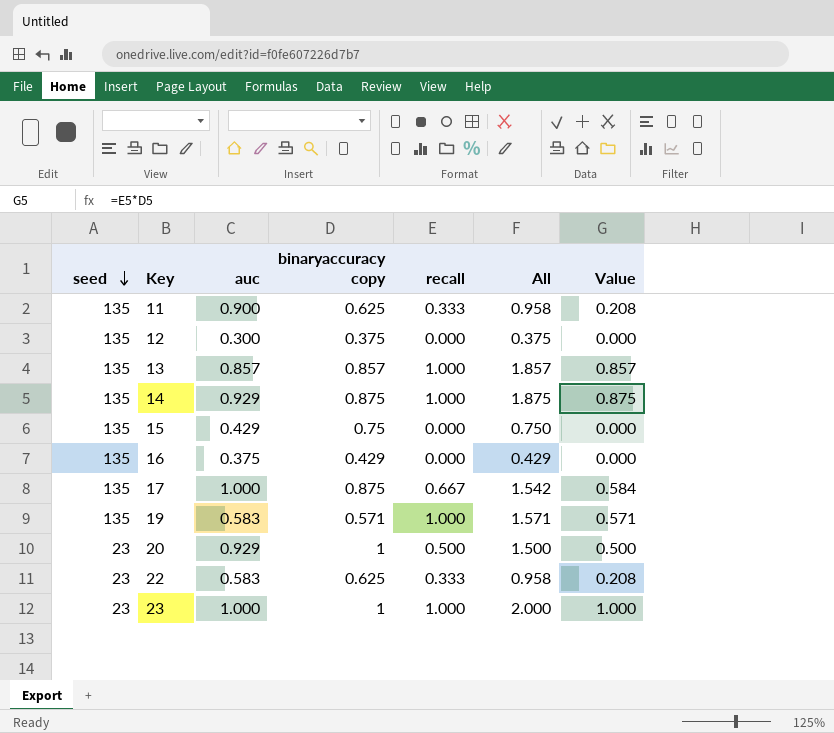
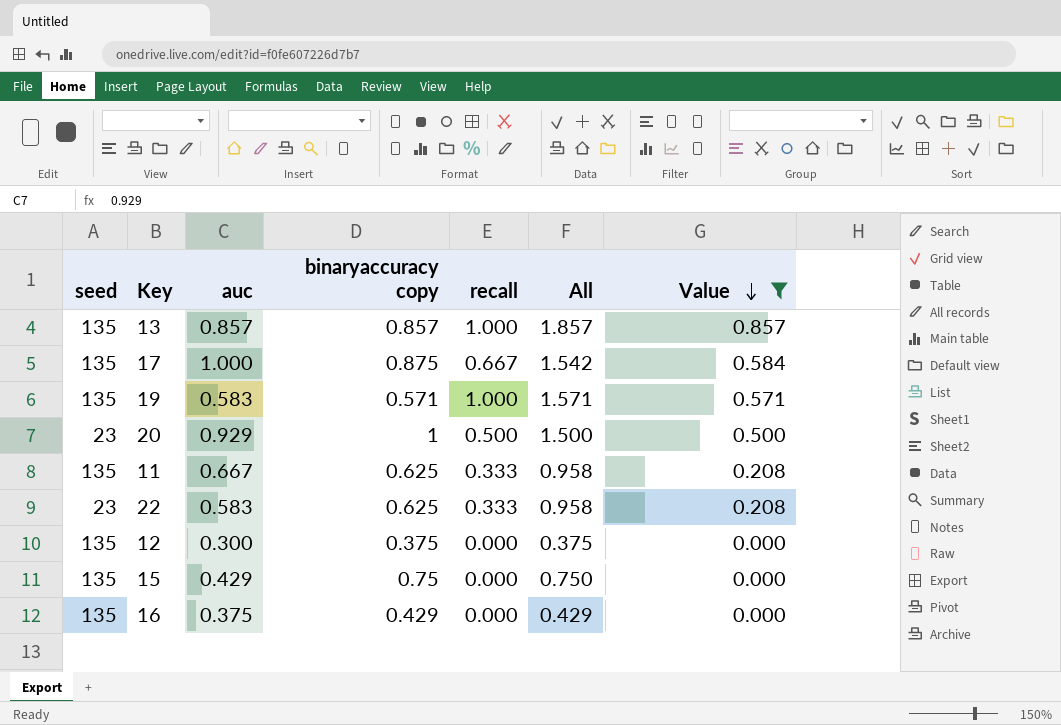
filter: none -> Value <= 0.857
row order: seed descending -> Value descending
11 | auc: 0.900 -> 0.667

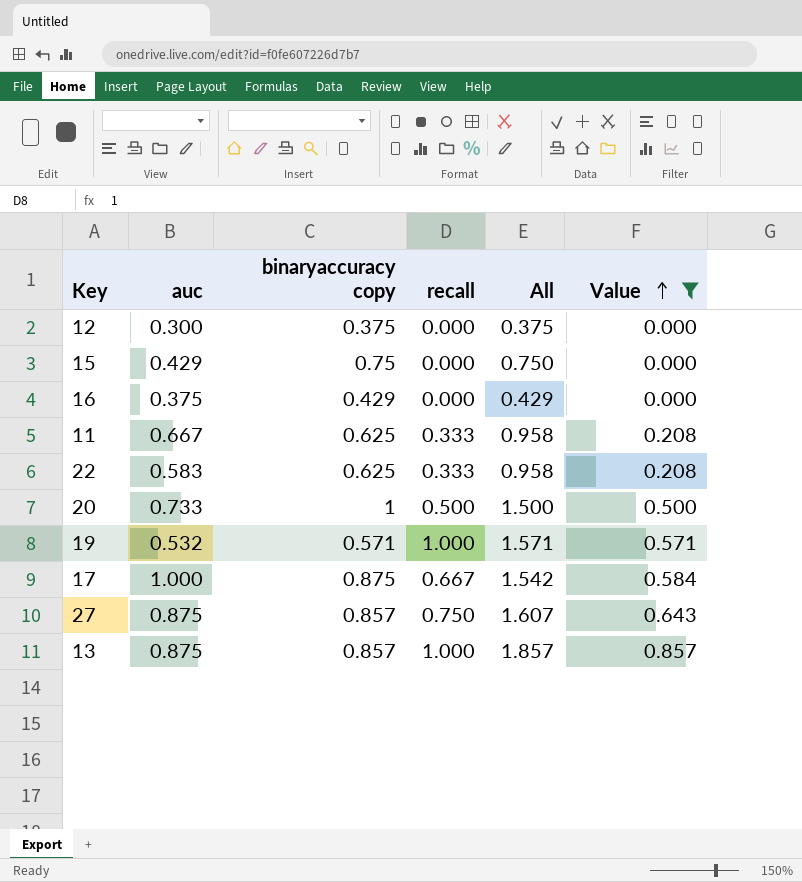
row order: Value descending -> Value ascending
column seed | position: 1 -> none
20 | auc: 0.929 -> 0.733
19 | auc: 0.583 -> 0.532
row 27: none -> 0.875 | 0.857 | 0.750 | 1.607 | 0.643
13 | auc: 0.857 -> 0.875

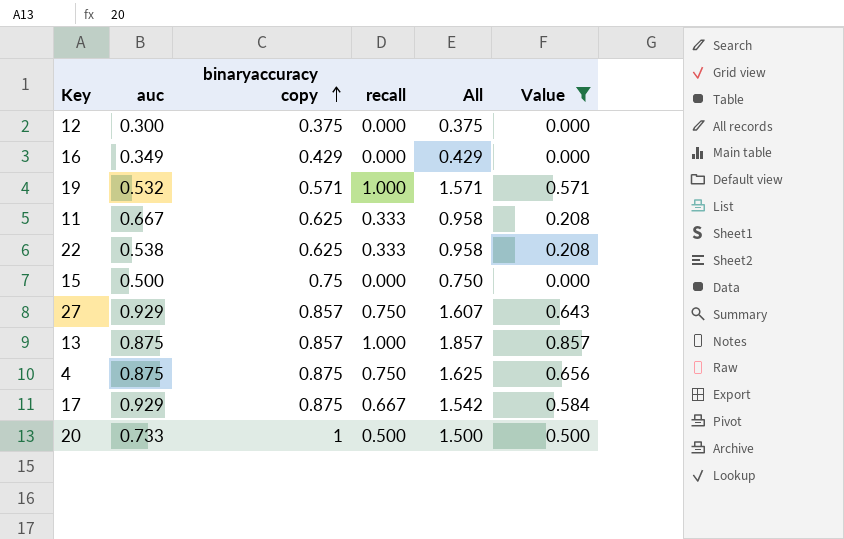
row order: Value ascending -> binaryaccuracy copy ascending
16 | auc: 0.375 -> 0.349
22 | auc: 0.583 -> 0.538
15 | auc: 0.429 -> 0.500
27 | auc: 0.875 -> 0.929
row 4: none -> 0.875 | 0.875 | 0.750 | 1.625 | 0.656
17 | auc: 1.000 -> 0.929

